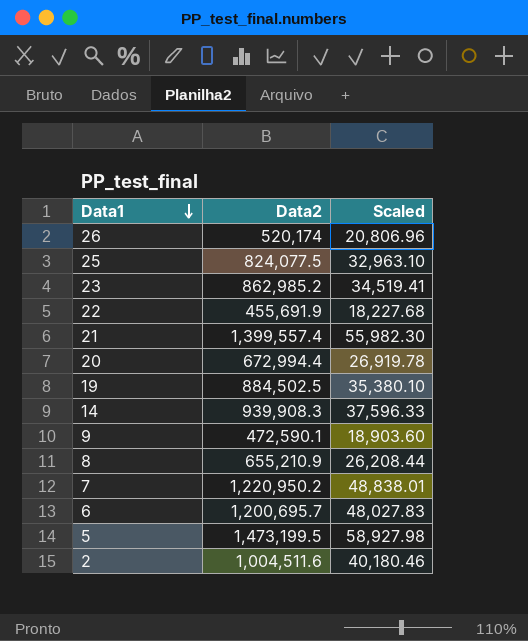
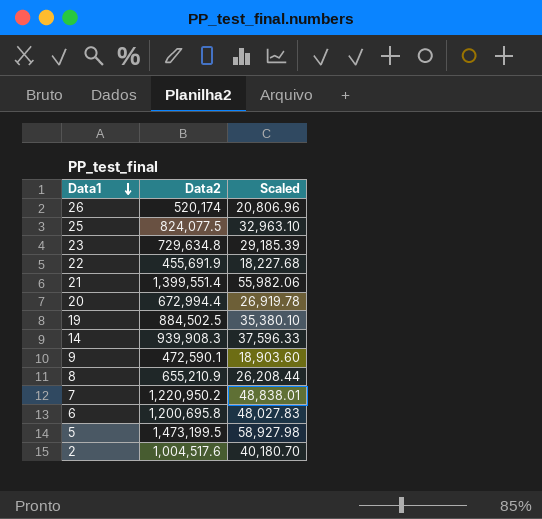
23 | Data2: 862,985.2 -> 729,634.8
23 | Scaled: 34,519.41 -> 29,185.39
21 | Data2: 1,399,557.4 -> 1,399,551.4
21 | Scaled: 55,982.30 -> 55,982.06
6 | Data2: 1,200,695.7 -> 1,200,695.8
2 | Data2: 1,004,511.6 -> 1,004,517.6
2 | Scaled: 40,180.46 -> 40,180.70

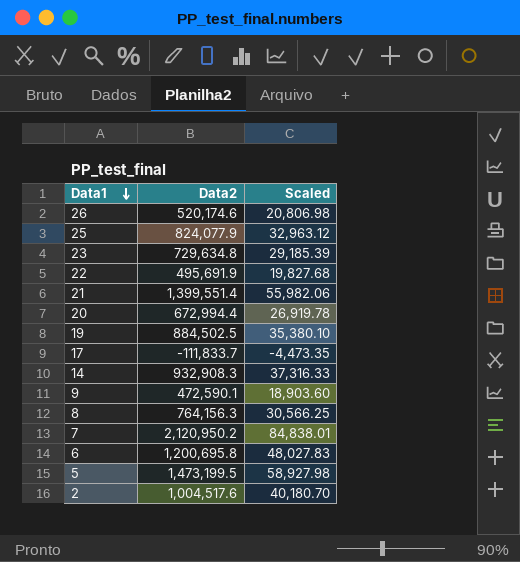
26 | Data2: 520,174 -> 520,174.6
26 | Scaled: 20,806.96 -> 20,806.98
25 | Data2: 824,077.5 -> 824,077.9
25 | Scaled: 32,963.10 -> 32,963.12
22 | Data2: 455,691.9 -> 495,691.9
22 | Scaled: 18,227.68 -> 19,827.68
row 17: none -> -111,833.7 | -4,473.35
14 | Data2: 939,908.3 -> 932,908.3
14 | Scaled: 37,596.33 -> 37,316.33
8 | Data2: 655,210.9 -> 764,156.3
8 | Scaled: 26,208.44 -> 30,566.25
7 | Data2: 1,220,950.2 -> 2,120,950.2
7 | Scaled: 48,838.01 -> 84,838.01

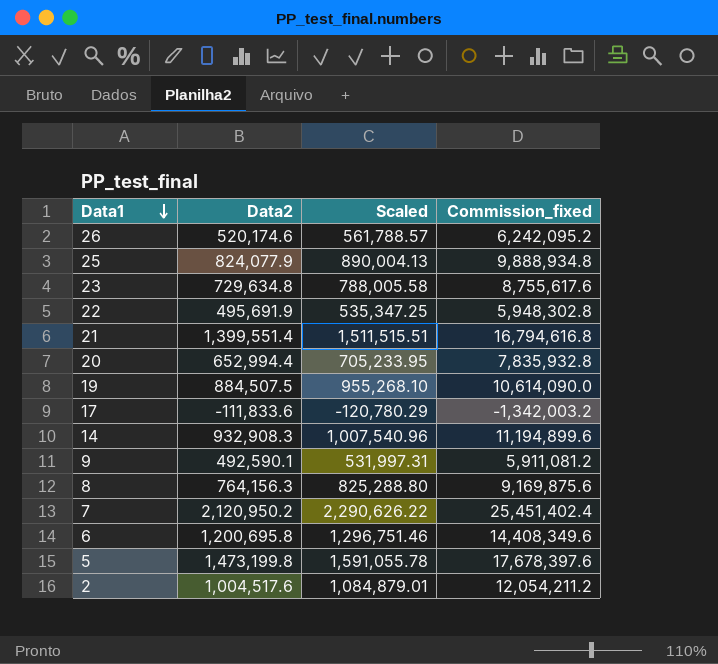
column Scaled | formula: [Data2] * 0.04 -> [Data2] * 1.08
column Commission_fixed | formula: none -> [Data2] * 12
20 | Data2: 672,994.4 -> 652,994.4
19 | Data2: 884,502.5 -> 884,507.5
17 | Data2: -111,833.7 -> -111,833.6
9 | Data2: 472,590.1 -> 492,590.1
5 | Data2: 1,473,199.5 -> 1,473,199.8

